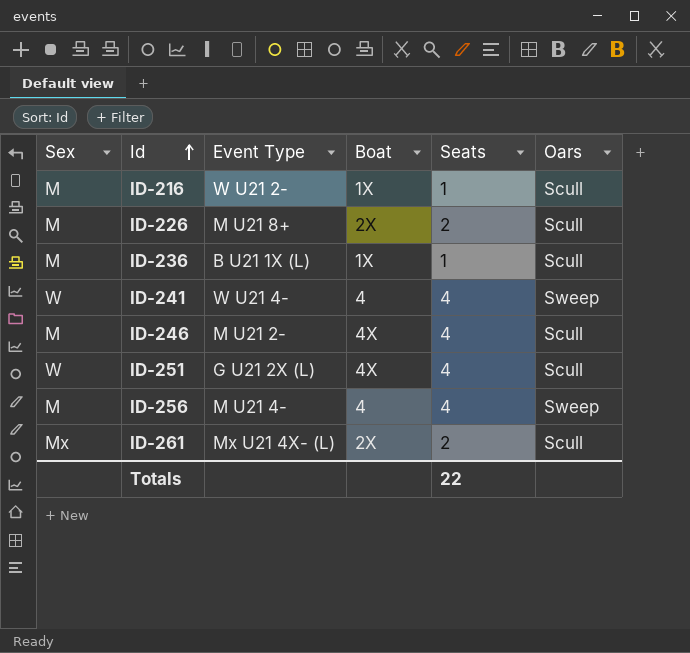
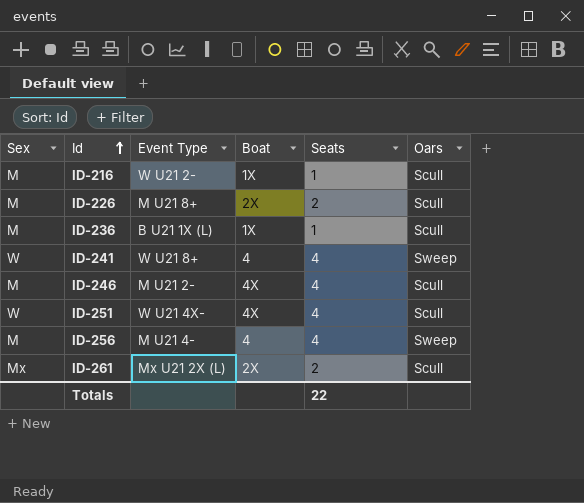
ID-241 | Event Type: W U21 4- -> W U21 8+
ID-251 | Event Type: G U21 2X (L) -> W U21 4X-
ID-261 | Event Type: Mx U21 4X- (L) -> Mx U21 2X (L)

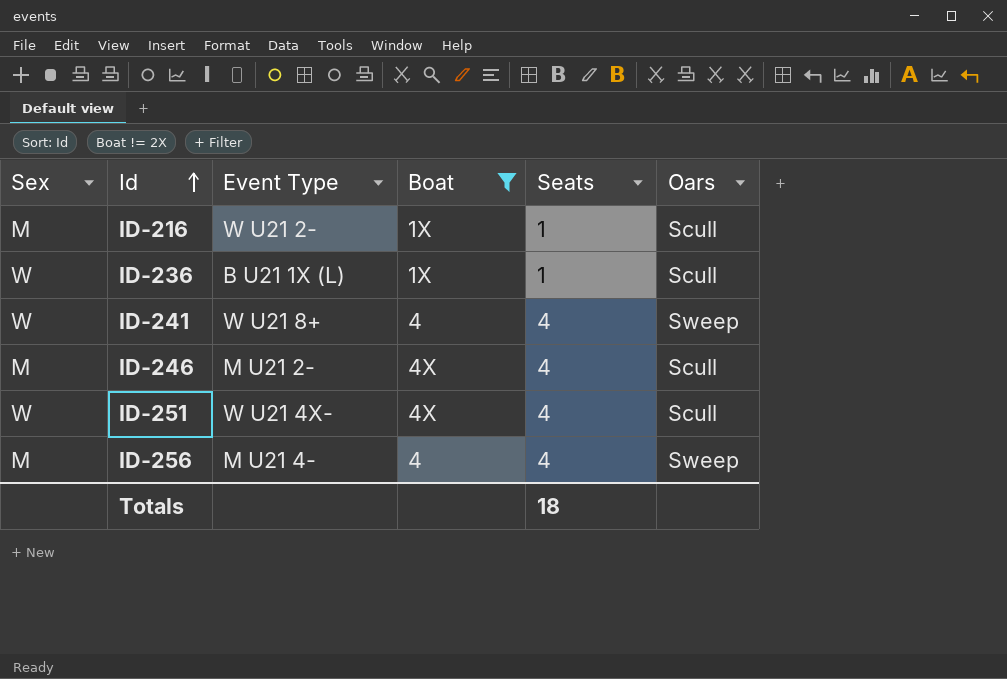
filter: none -> Boat != 2X
ID-236 | Sex: M -> W
Totals | Seats: 22 -> 18

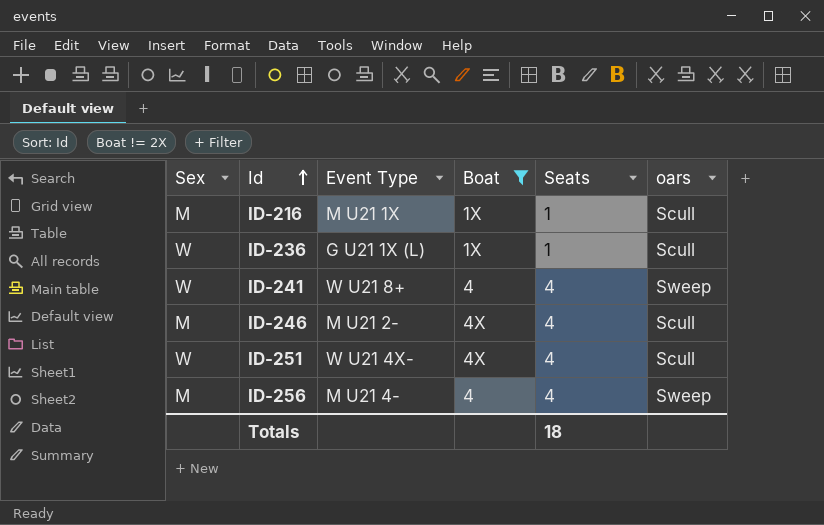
column name: Oars -> oars
ID-216 | Event Type: W U21 2- -> M U21 1X
ID-236 | Event Type: B U21 1X (L) -> G U21 1X (L)

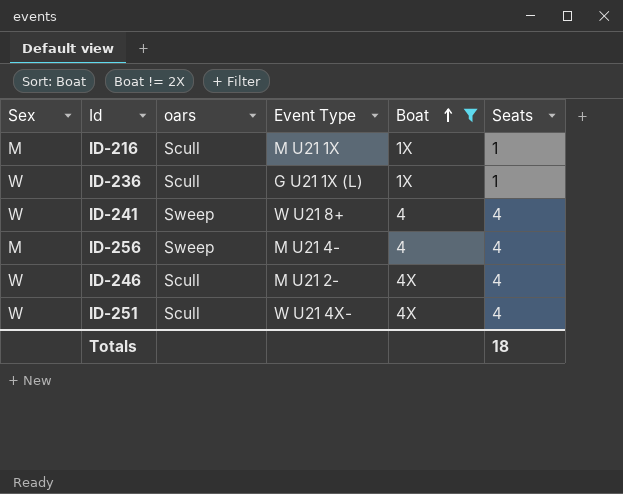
row order: Id ascending -> Boat ascending
column oars | position: 6 -> 3
ID-246 | Sex: M -> W

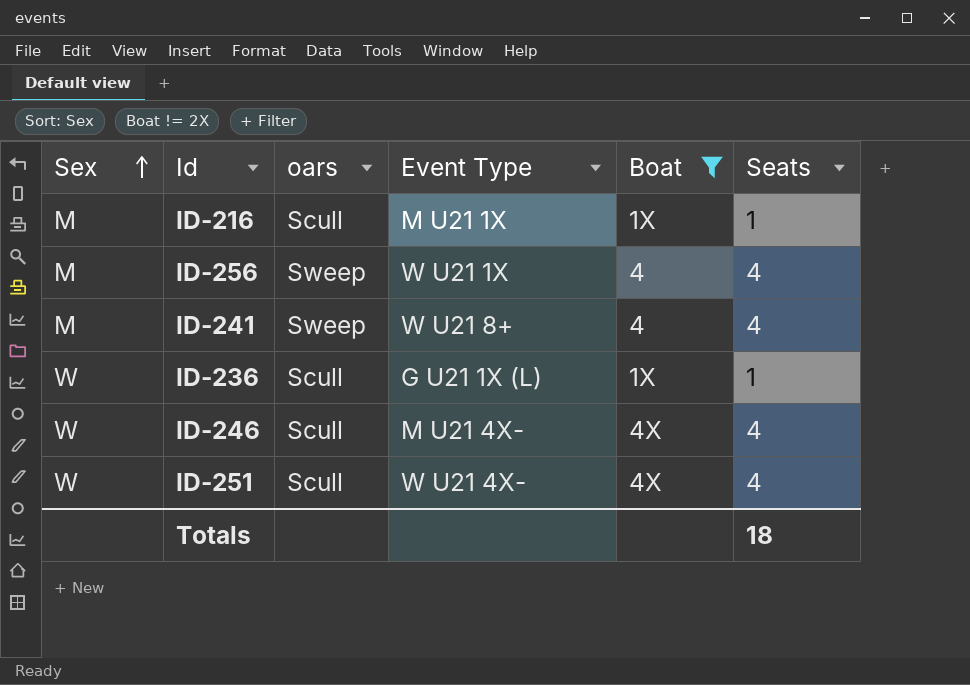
row order: Boat ascending -> Sex ascending
ID-256 | Event Type: M U21 4- -> W U21 1X
ID-241 | Sex: W -> M
ID-246 | Event Type: M U21 2- -> M U21 4X-

